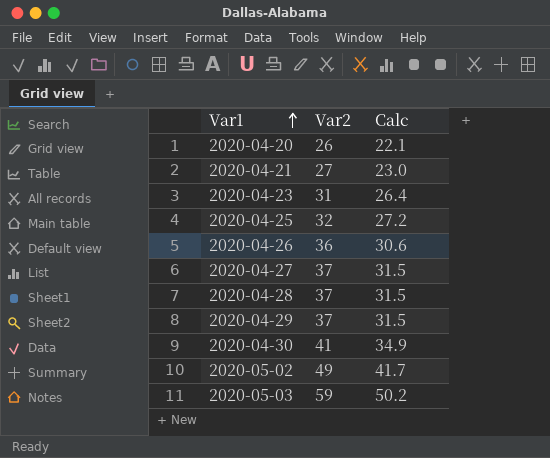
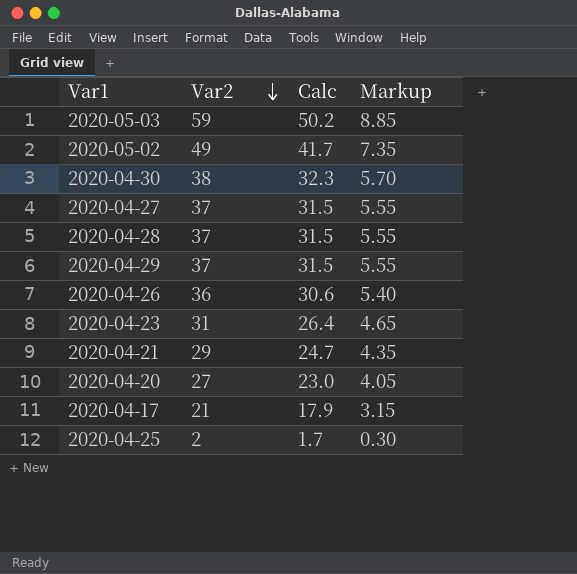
row order: Var1 ascending -> Var2 descending
column Markup | formula: none -> [Var2] * 0.15
2020-04-30 | Var2: 41 -> 38
2020-04-30 | Calc: 34.9 -> 32.3
2020-04-21 | Var2: 27 -> 29
2020-04-21 | Calc: 23.0 -> 24.7
2020-04-20 | Var2: 26 -> 27
2020-04-20 | Calc: 22.1 -> 23.0
row 2020-04-17: none -> 21 | 17.9 | 3.15
2020-04-25 | Var2: 32 -> 2
2020-04-25 | Calc: 27.2 -> 1.7

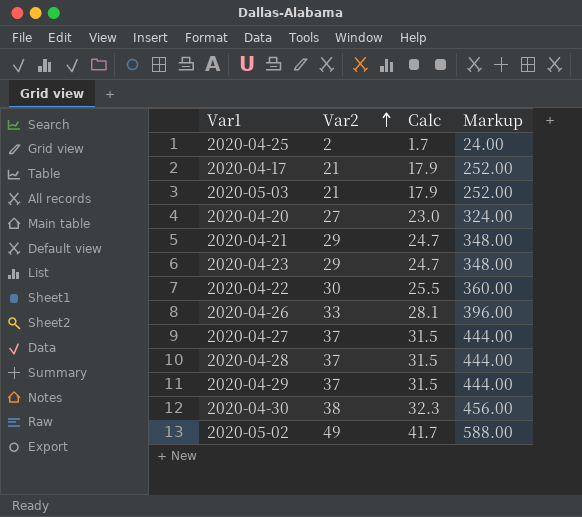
row order: Var2 descending -> Var2 ascending
column Markup | formula: [Var2] * 0.15 -> [Var2] * 12
2020-05-03 | Var2: 59 -> 21
2020-05-03 | Calc: 50.2 -> 17.9
2020-04-23 | Var2: 31 -> 29
2020-04-23 | Calc: 26.4 -> 24.7
row 2020-04-22: none -> 30 | 25.5 | 360.00
2020-04-26 | Var2: 36 -> 33
2020-04-26 | Calc: 30.6 -> 28.1

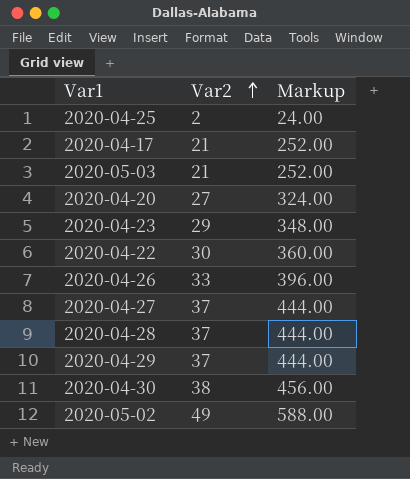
column Calc | formula: [Var2] * 0.85 -> none
row 2020-04-21: 29 | 24.7 | 348.00 -> none

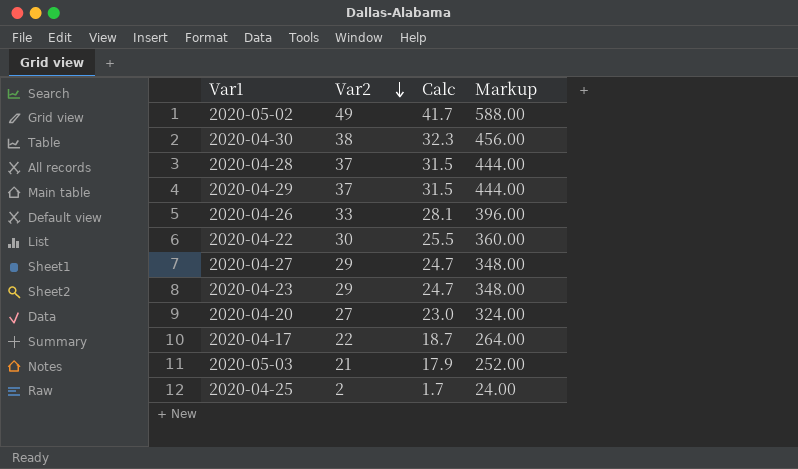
row order: Var2 ascending -> Var2 descending
column Calc | formula: none -> [Var2] * 0.85
2020-04-27 | Var2: 37 -> 29
2020-04-27 | Markup: 444.00 -> 348.00
2020-04-17 | Var2: 21 -> 22
2020-04-17 | Markup: 252.00 -> 264.00

